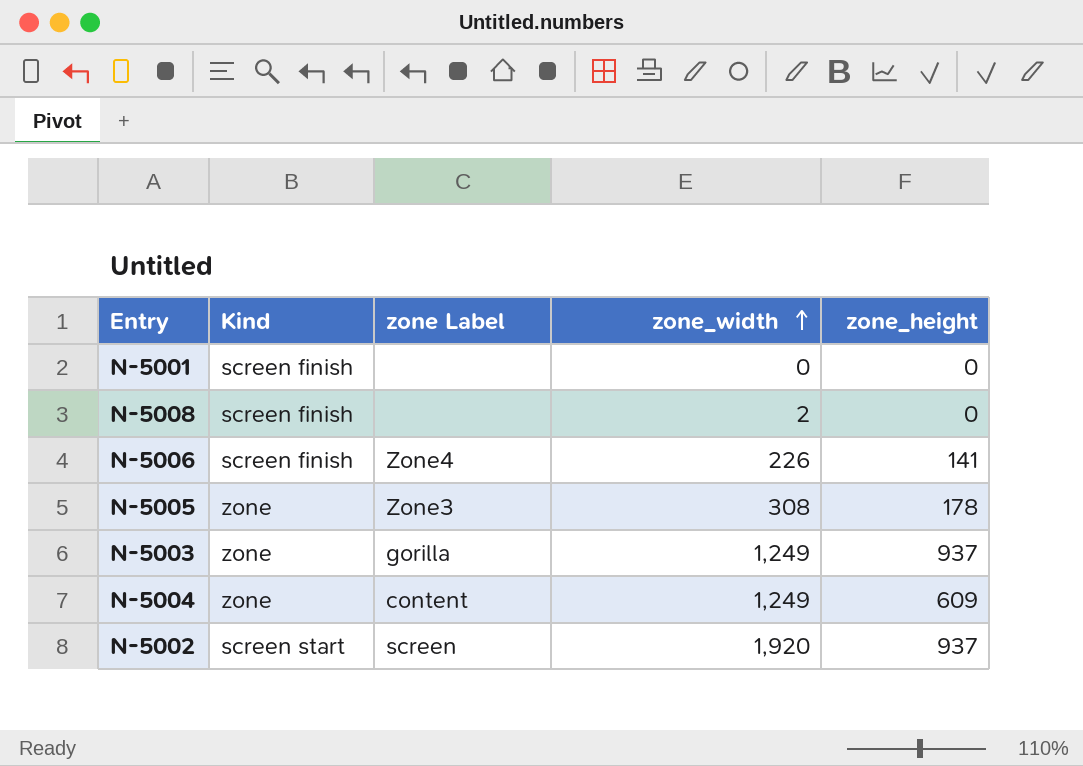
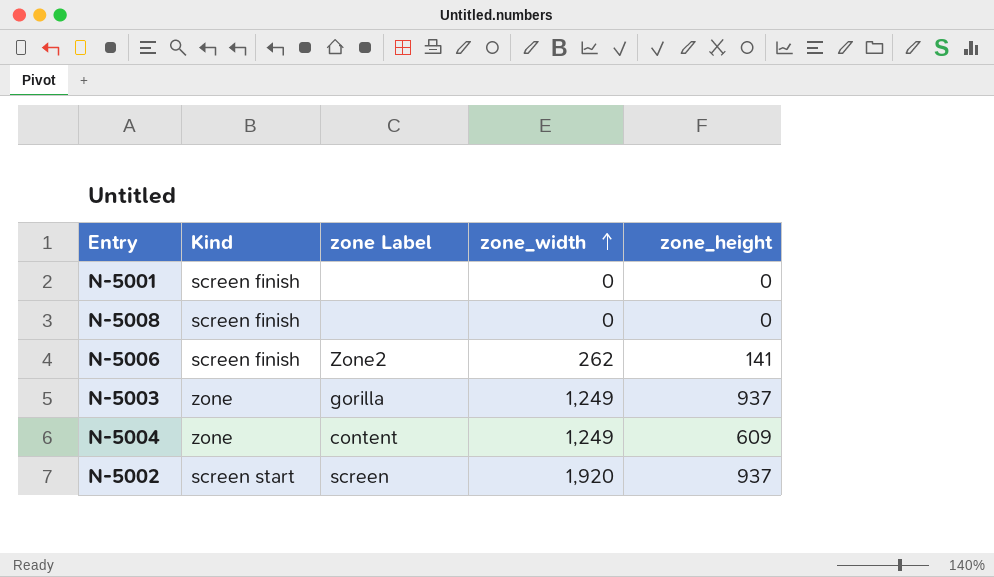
row N-5005: zone | Zone3 | 308 | 178 -> none
N-5008 | zone_width: 2 -> 0
N-5006 | zone Label: Zone4 -> Zone2
N-5006 | zone_width: 226 -> 262

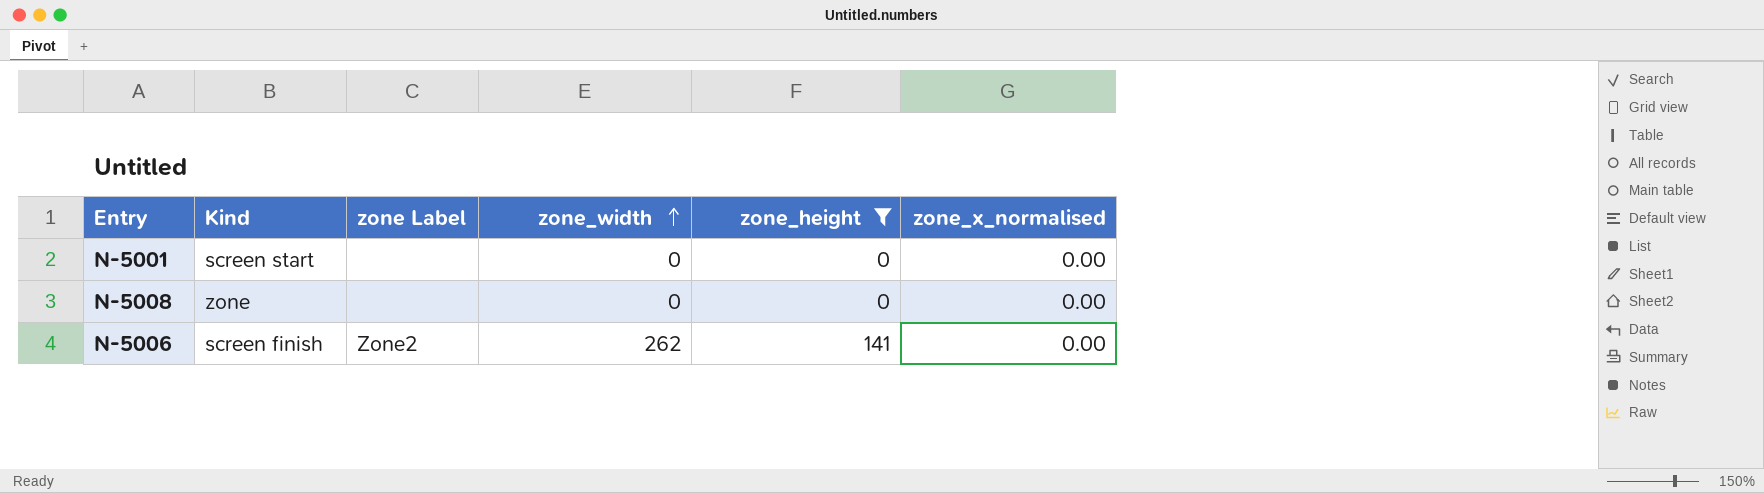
filter: none -> zone_height <= 141
column zone_x_normalised | position: none -> 6
N-5001 | Kind: screen finish -> screen start
N-5008 | Kind: screen finish -> zone

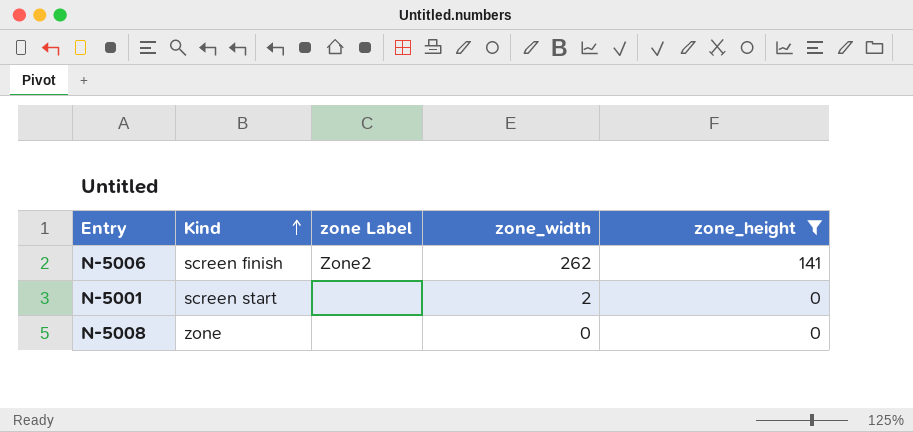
row order: zone_width ascending -> Kind ascending
column zone_x_normalised | position: 6 -> none
N-5001 | zone_width: 0 -> 2

